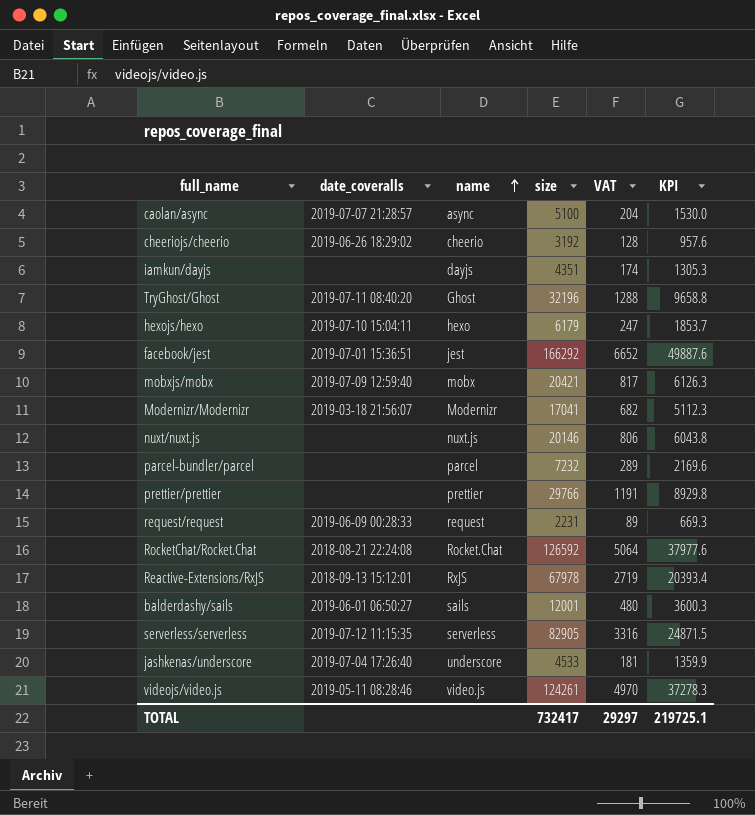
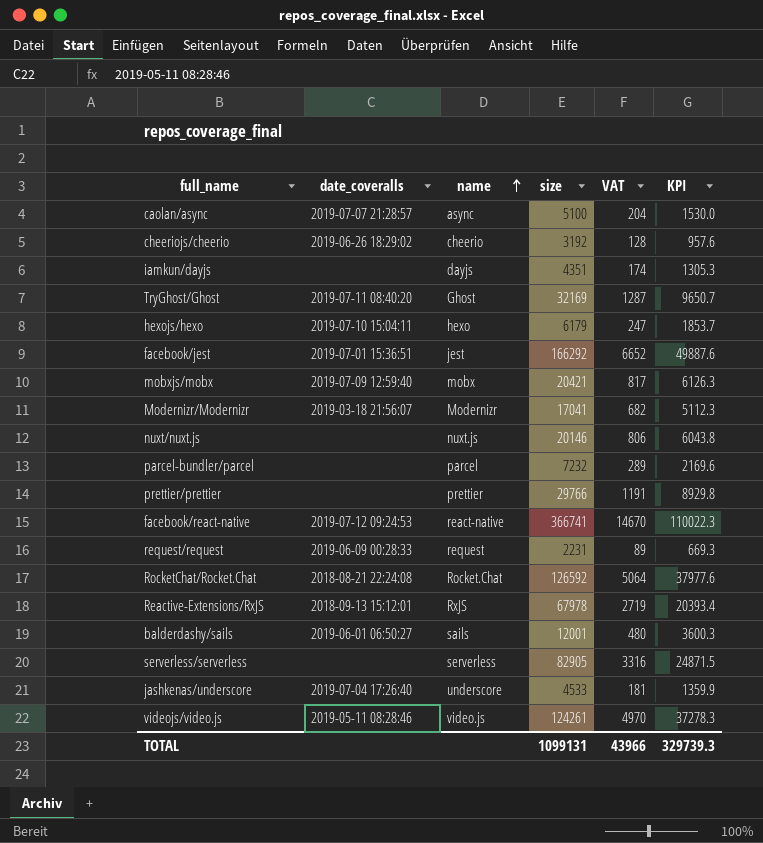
TryGhost/Ghost | size: 32196 -> 32169
TryGhost/Ghost | VAT: 1288 -> 1287
TryGhost/Ghost | KPI: 9658.8 -> 9650.7
row facebook/react-native: none -> 2019-07-12 09:24:53 | react-native | 366741 | 14670 | 110022.3
serverless/serverless | date_coveralls: 2019-07-12 11:15:35 -> none
TOTAL | size: 732417 -> 1099131
TOTAL | VAT: 29297 -> 43966
TOTAL | KPI: 219725.1 -> 329739.3

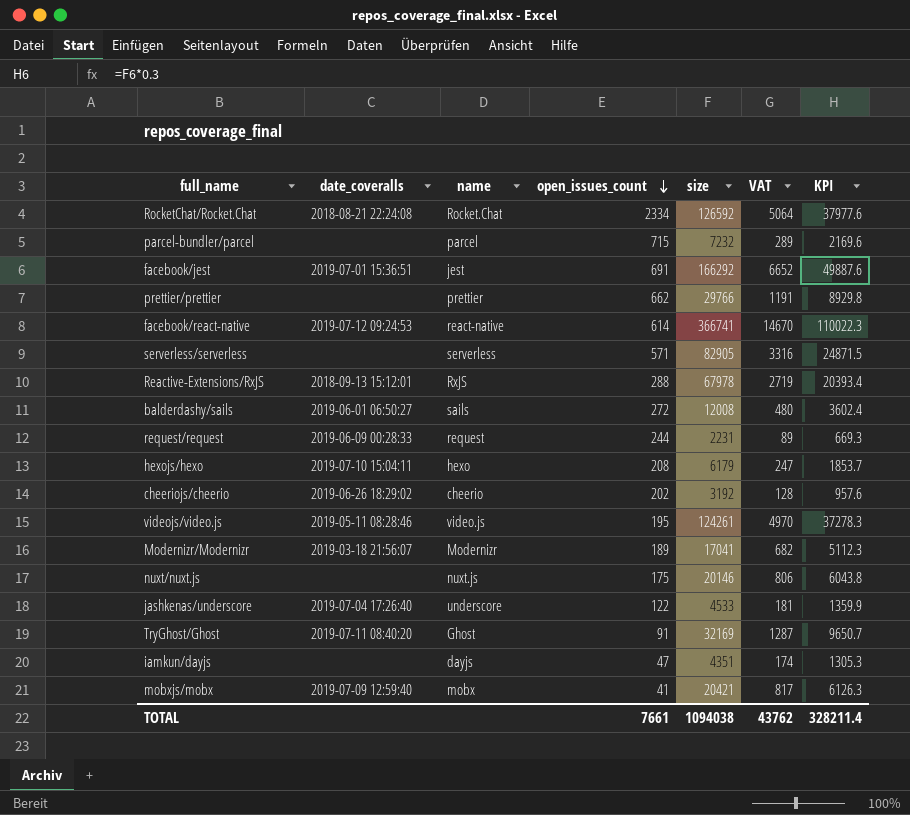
row order: name ascending -> open_issues_count descending
column open_issues_count | position: none -> 4
row caolan/async: 2019-07-07 21:28:57 | async | 5100 | 204 | 1530.0 -> none
balderdashy/sails | size: 12001 -> 12008
balderdashy/sails | KPI: 3600.3 -> 3602.4
TOTAL | size: 1099131 -> 1094038
TOTAL | VAT: 43966 -> 43762
TOTAL | KPI: 329739.3 -> 328211.4

